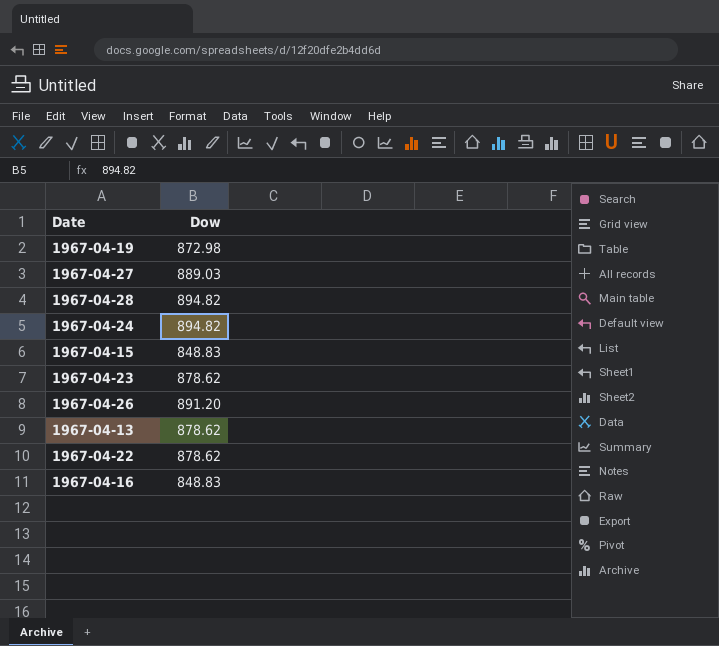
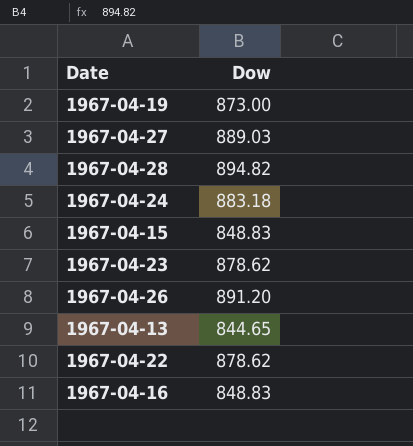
1967-04-19 | Dow: 872.98 -> 873.00
1967-04-24 | Dow: 894.82 -> 883.18
1967-04-13 | Dow: 878.62 -> 844.65

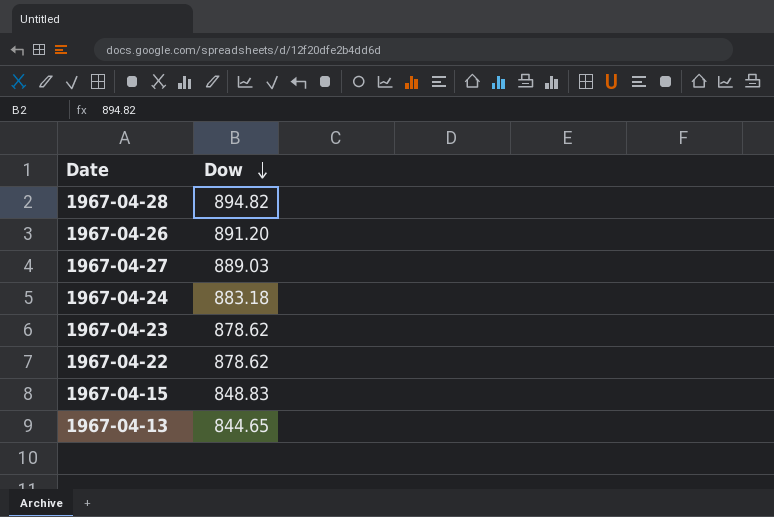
row order: none -> Dow descending
row 1967-04-19: 873.00 -> none
row 1967-04-16: 848.83 -> none

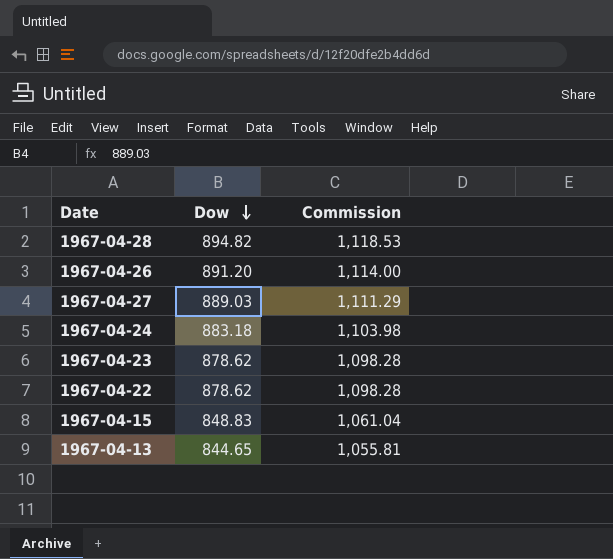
column Commission | formula: none -> [Dow] * 1.25

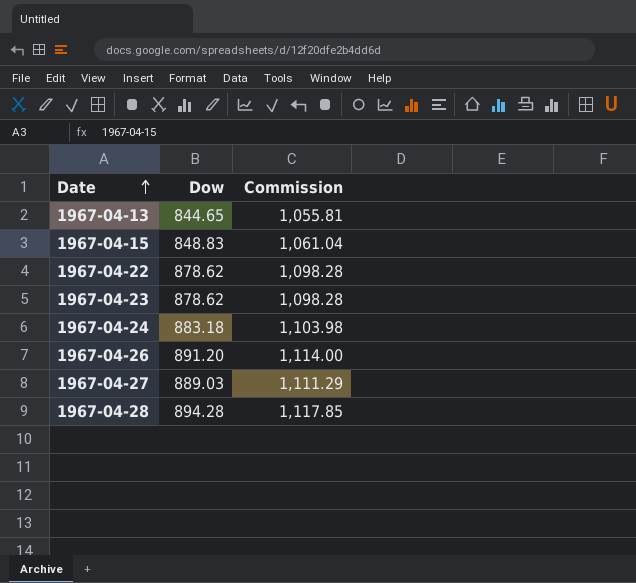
row order: Dow descending -> Date ascending
1967-04-28 | Dow: 894.82 -> 894.28
1967-04-28 | Commission: 1,118.53 -> 1,117.85

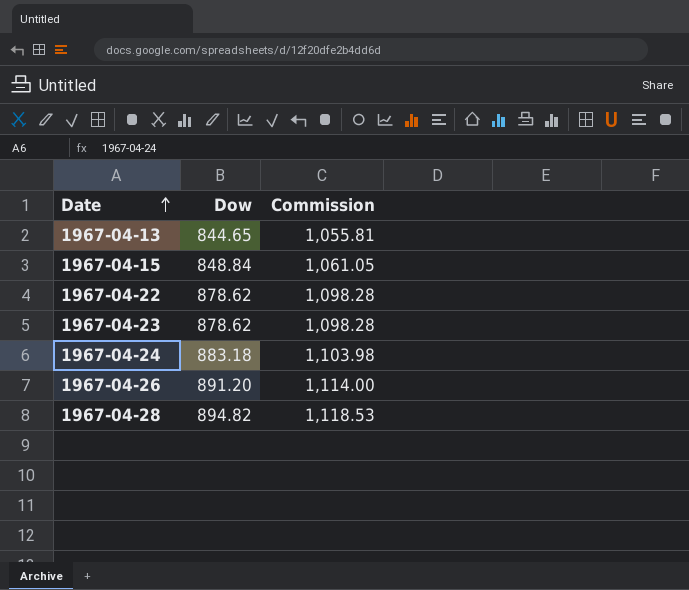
row 1967-04-27: 889.03 | 1,111.29 -> none
1967-04-15 | Dow: 848.83 -> 848.84
1967-04-15 | Commission: 1,061.04 -> 1,061.05
1967-04-28 | Dow: 894.28 -> 894.82
1967-04-28 | Commission: 1,117.85 -> 1,118.53

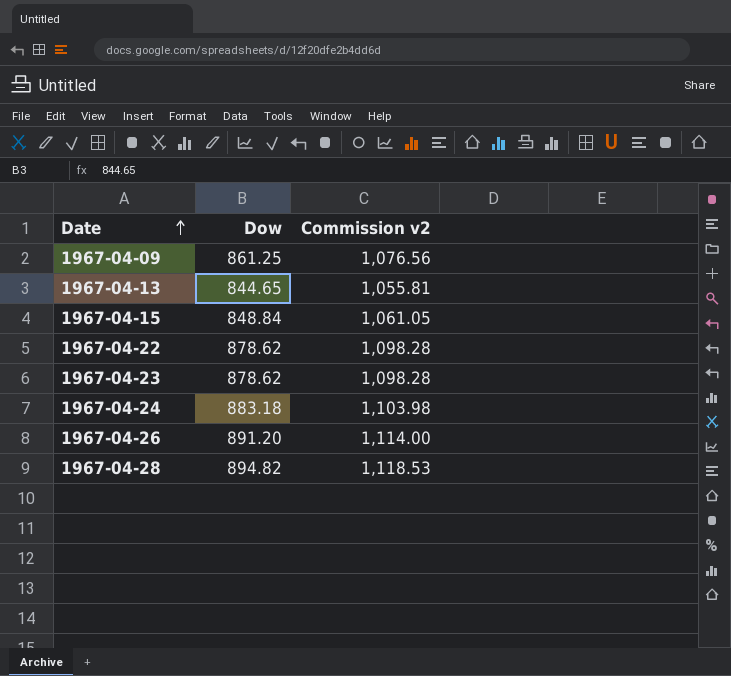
column name: Commission -> Commission v2
row 1967-04-09: none -> 861.25 | 1,076.56

